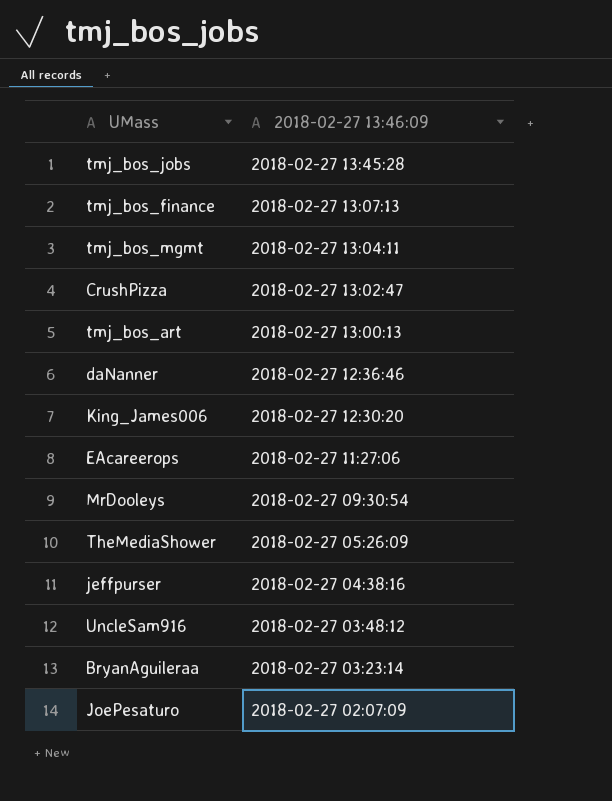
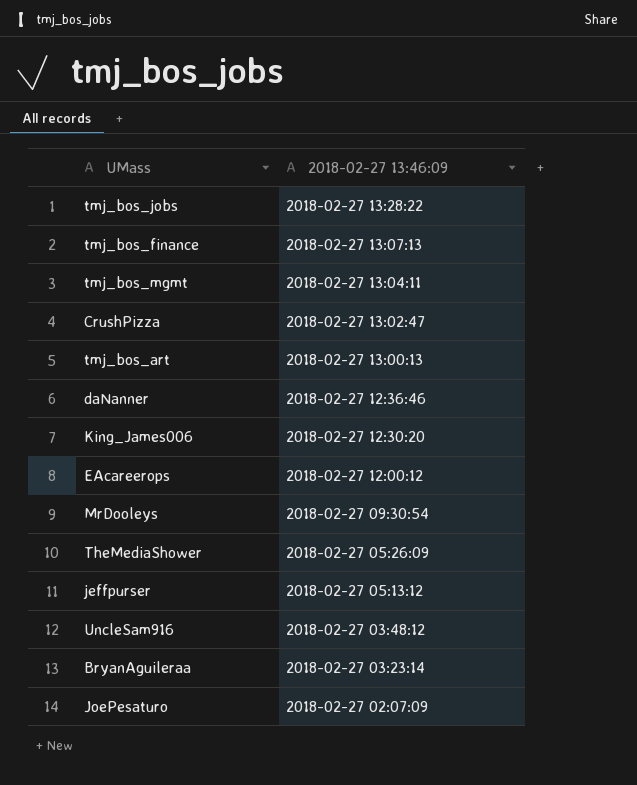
tmj_bos_jobs | 2018-02-27 13:46:09: 2018-02-27 13:45:28 -> 2018-02-27 13:28:22
EAcareerops | 2018-02-27 13:46:09: 2018-02-27 11:27:06 -> 2018-02-27 12:00:12
jeffpurser | 2018-02-27 13:46:09: 2018-02-27 04:38:16 -> 2018-02-27 05:13:12

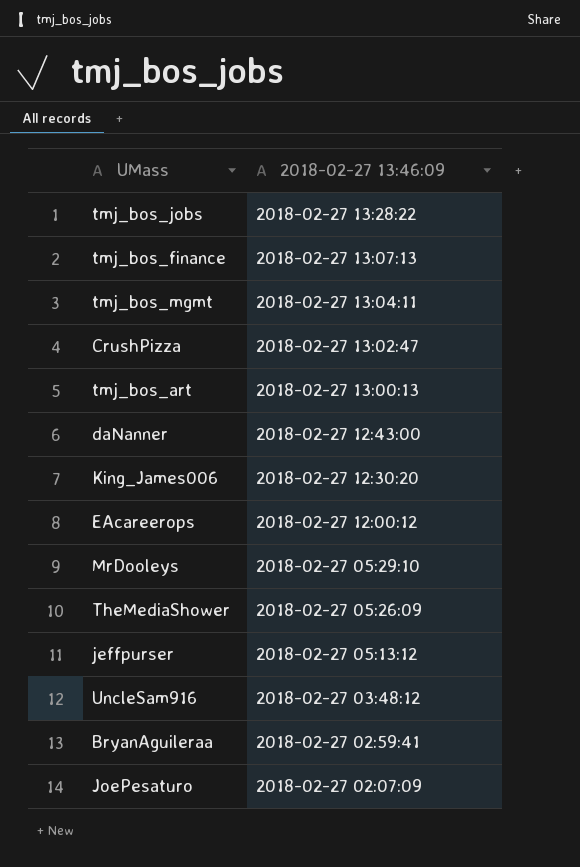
daNanner | 2018-02-27 13:46:09: 2018-02-27 12:36:46 -> 2018-02-27 12:43:00
MrDooleys | 2018-02-27 13:46:09: 2018-02-27 09:30:54 -> 2018-02-27 05:29:10
BryanAguileraa | 2018-02-27 13:46:09: 2018-02-27 03:23:14 -> 2018-02-27 02:59:41

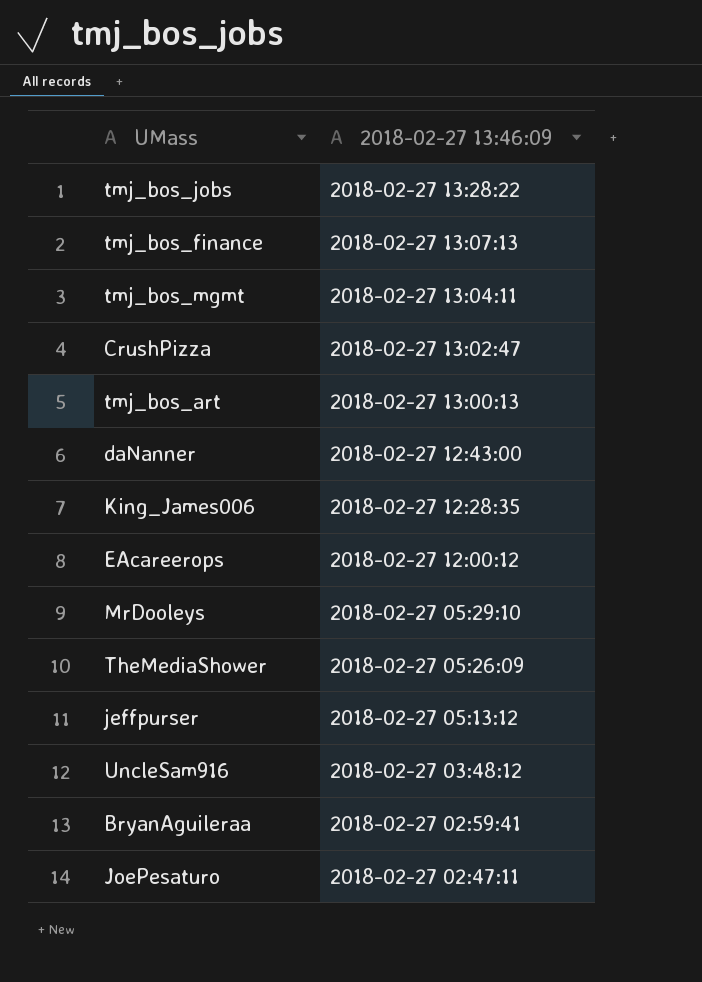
King_James006 | 2018-02-27 13:46:09: 2018-02-27 12:30:20 -> 2018-02-27 12:28:35
JoePesaturo | 2018-02-27 13:46:09: 2018-02-27 02:07:09 -> 2018-02-27 02:47:11

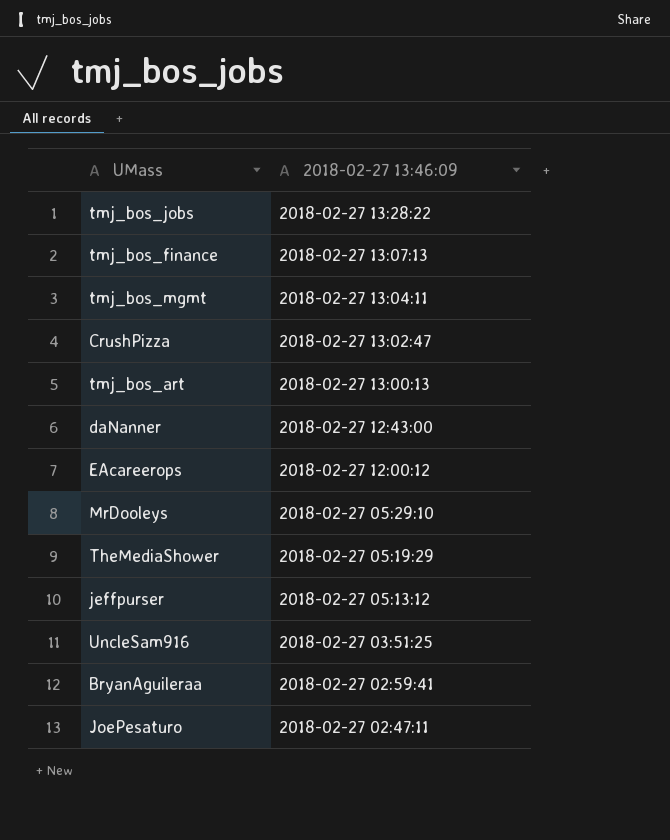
row King_James006: 2018-02-27 12:28:35 -> none
TheMediaShower | 2018-02-27 13:46:09: 2018-02-27 05:26:09 -> 2018-02-27 05:19:29
UncleSam916 | 2018-02-27 13:46:09: 2018-02-27 03:48:12 -> 2018-02-27 03:51:25

